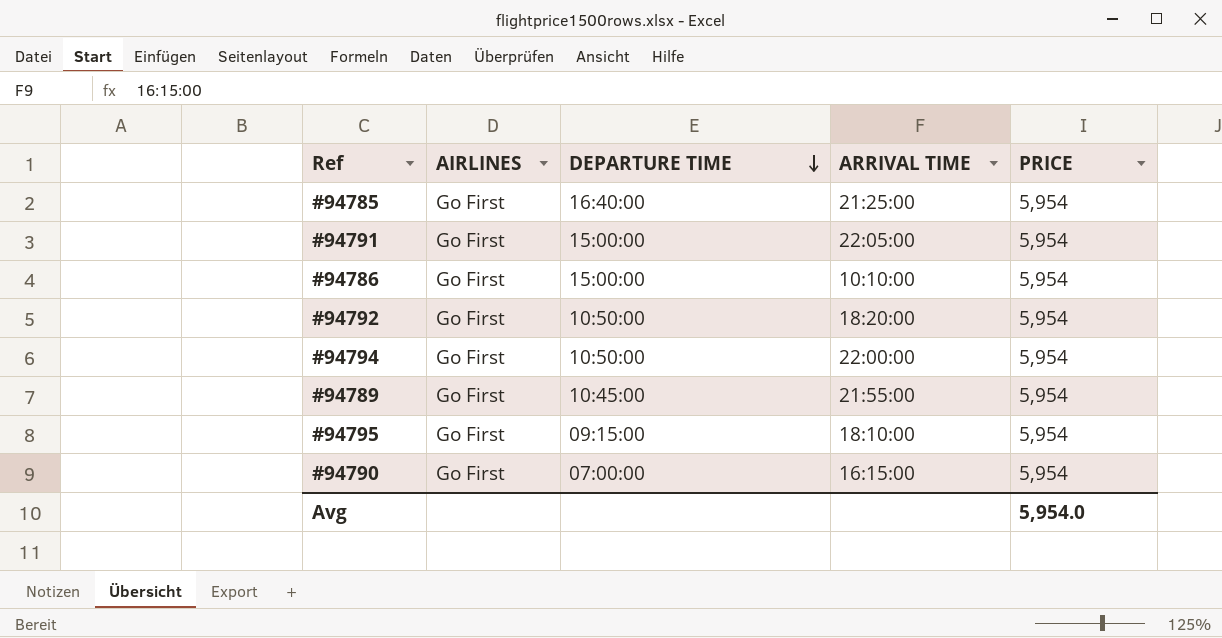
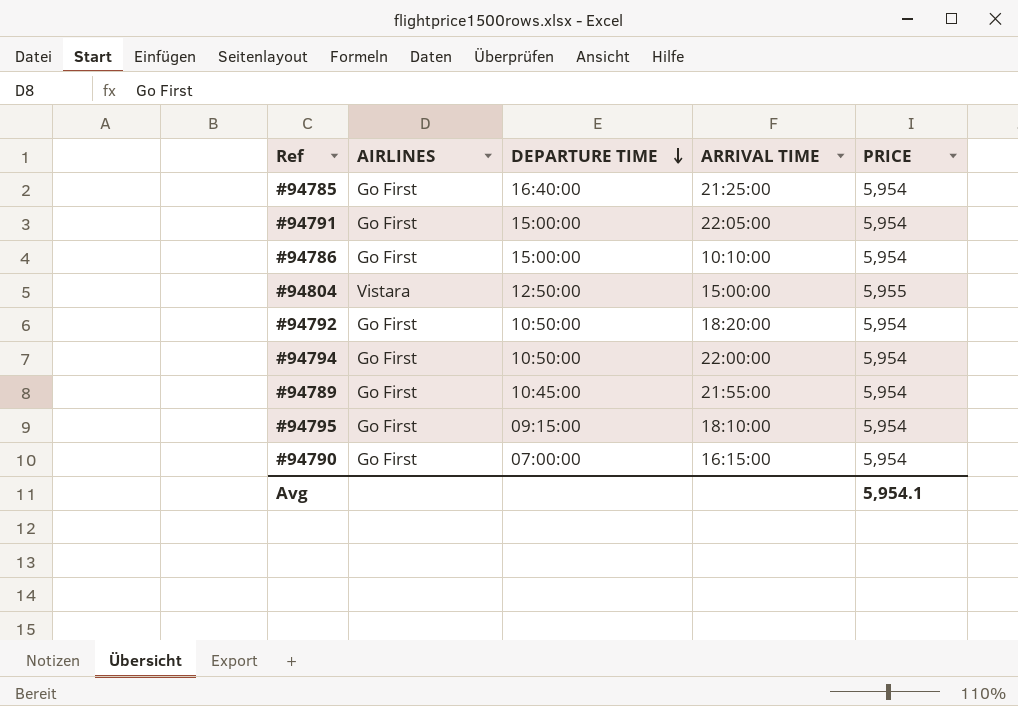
row #94804: none -> Vistara | 12:50:00 | 15:00:00 | 5,955
Avg | PRICE: 5,954.0 -> 5,954.1

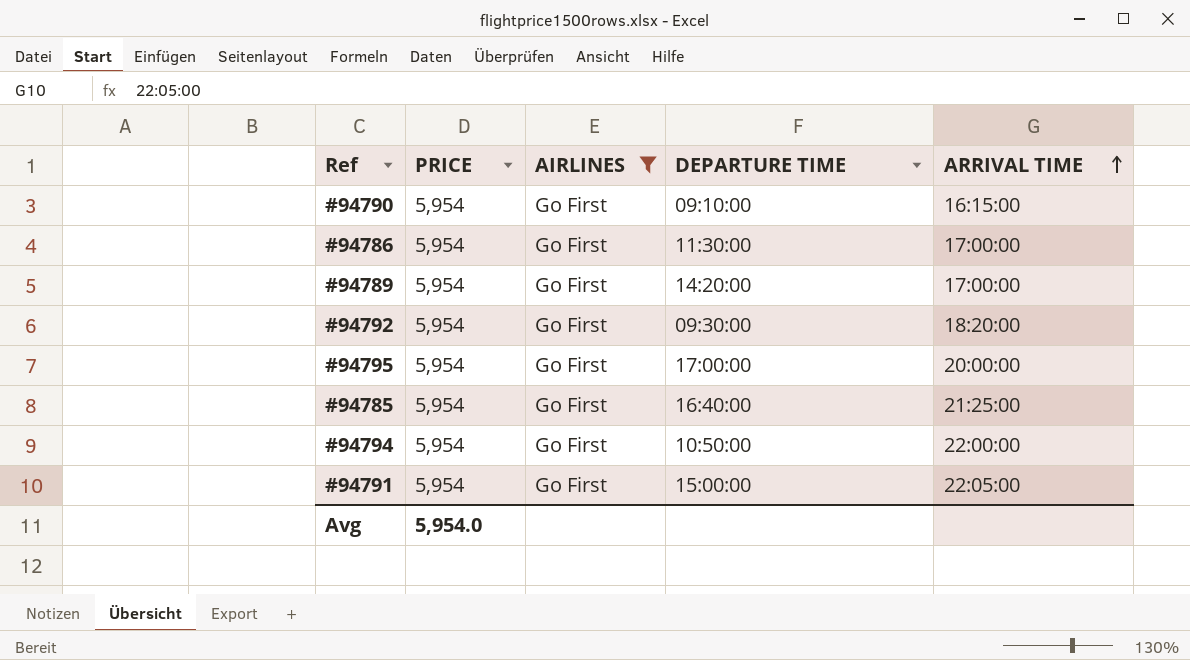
filter: none -> AIRLINES = Go First
row order: DEPARTURE TIME descending -> ARRIVAL TIME ascending
column PRICE | position: 5 -> 2
#94790 | DEPARTURE TIME: 07:00:00 -> 09:10:00
#94786 | DEPARTURE TIME: 15:00:00 -> 11:30:00
#94786 | ARRIVAL TIME: 10:10:00 -> 17:00:00
#94789 | DEPARTURE TIME: 10:45:00 -> 14:20:00
#94789 | ARRIVAL TIME: 21:55:00 -> 17:00:00
#94792 | DEPARTURE TIME: 10:50:00 -> 09:30:00
#94795 | DEPARTURE TIME: 09:15:00 -> 17:00:00
#94795 | ARRIVAL TIME: 18:10:00 -> 20:00:00
Avg | PRICE: 5,954.1 -> 5,954.0

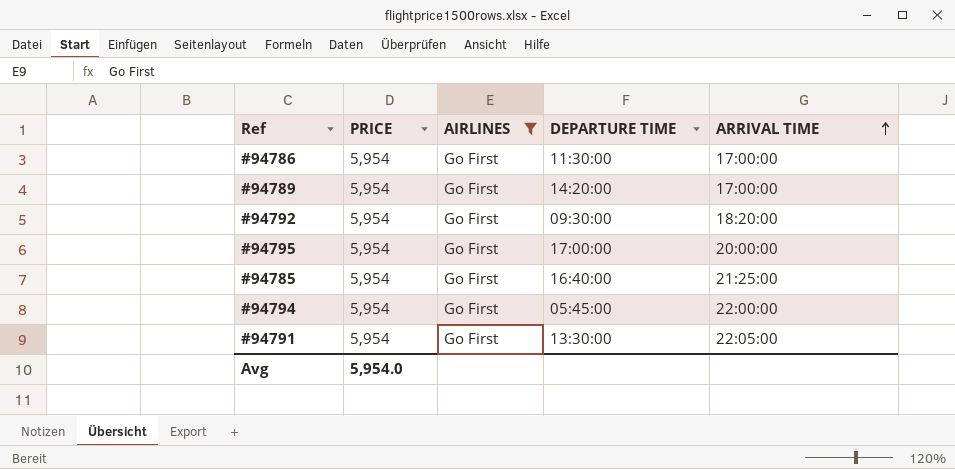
row #94790: 5,954 | Go First | 09:10:00 | 16:15:00 -> none
#94794 | DEPARTURE TIME: 10:50:00 -> 05:45:00
#94791 | DEPARTURE TIME: 15:00:00 -> 13:30:00

